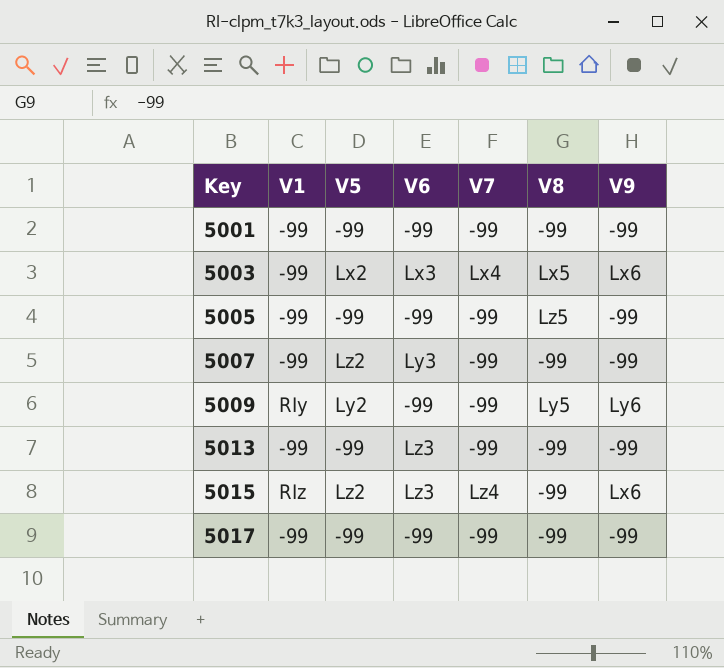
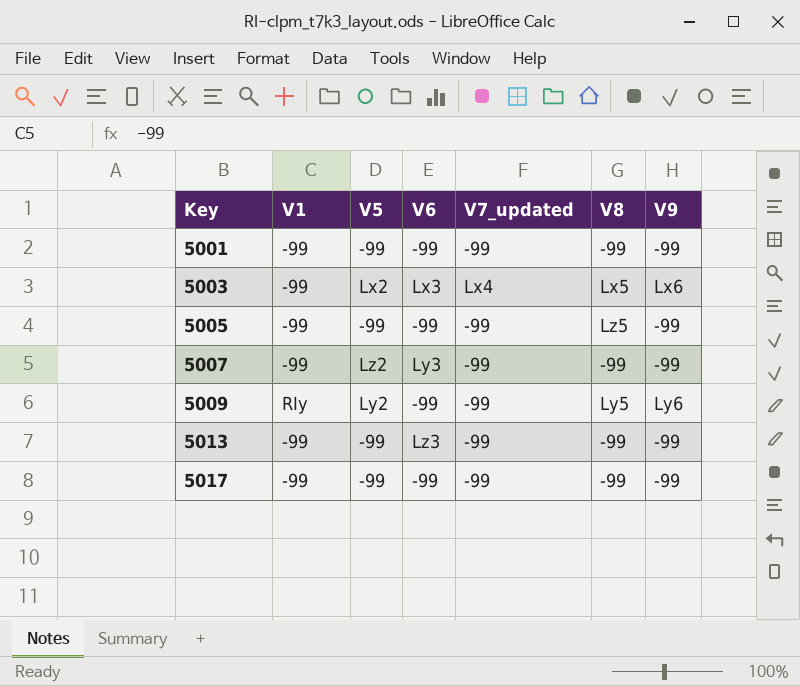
column name: V7 -> V7_updated
row 5015: RIz | Lz2 | Lz3 | Lz4 | -99 | Lx6 -> none

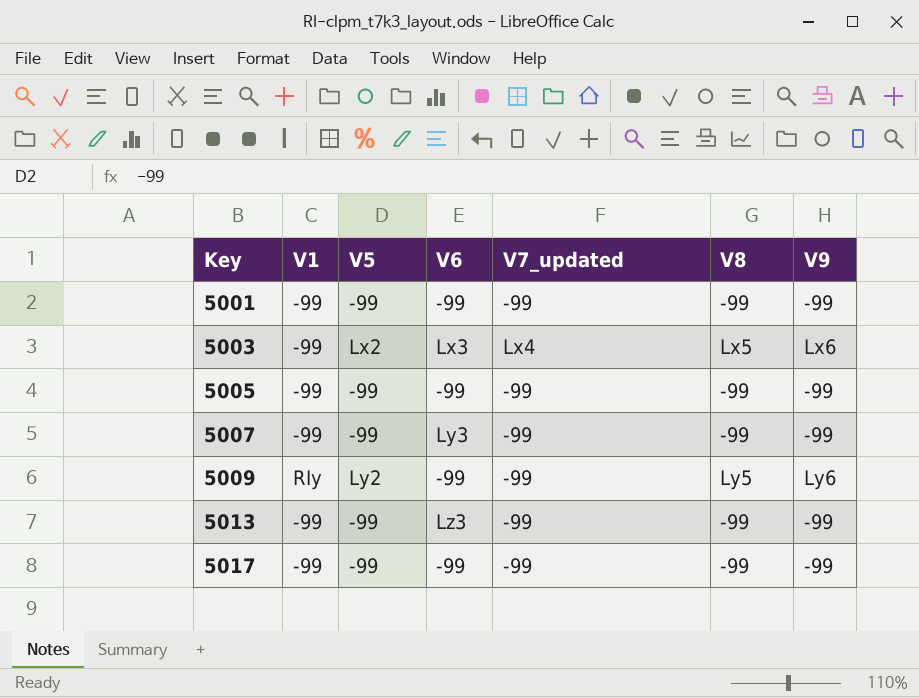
5005 | V8: Lz5 -> -99
5007 | V5: Lz2 -> -99

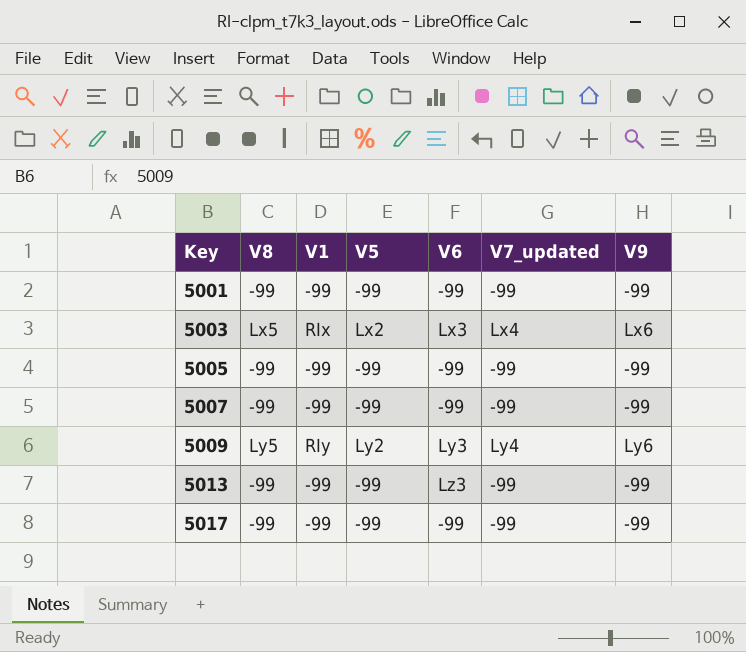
column V8 | position: 6 -> 2
5003 | V1: -99 -> RIx
5007 | V6: Ly3 -> -99
5009 | V6: -99 -> Ly3
5009 | V7_updated: -99 -> Ly4

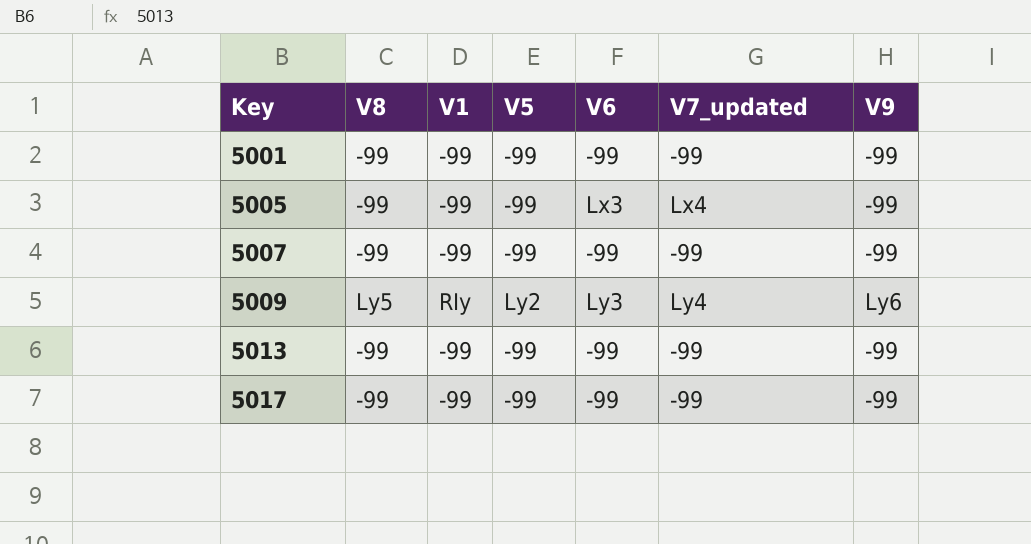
row 5003: Lx5 | RIx | Lx2 | Lx3 | Lx4 | Lx6 -> none
5005 | V6: -99 -> Lx3
5005 | V7_updated: -99 -> Lx4
5013 | V6: Lz3 -> -99

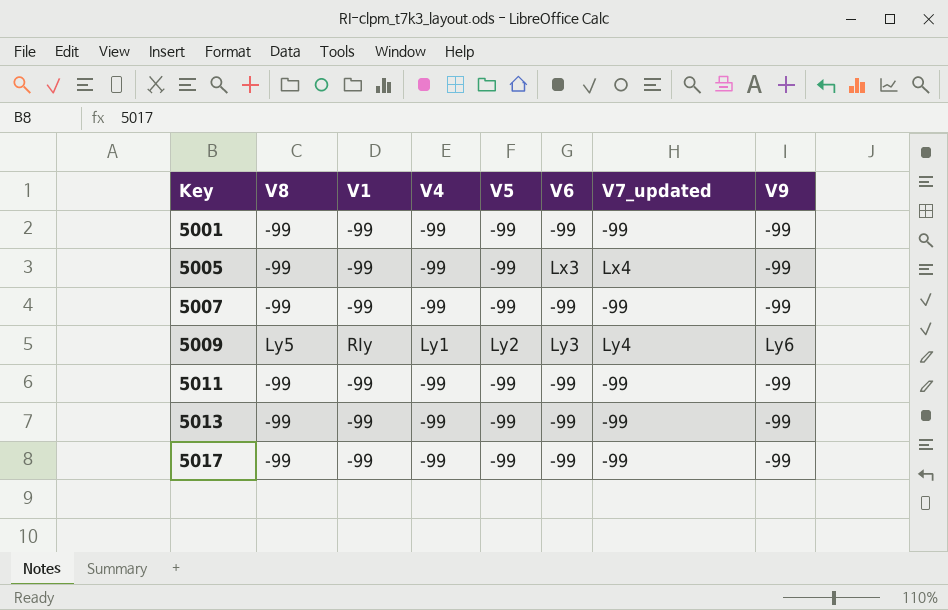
column V4 | position: none -> 4
row 5011: none -> -99 | -99 | -99 | -99 | -99 | -99 | -99

